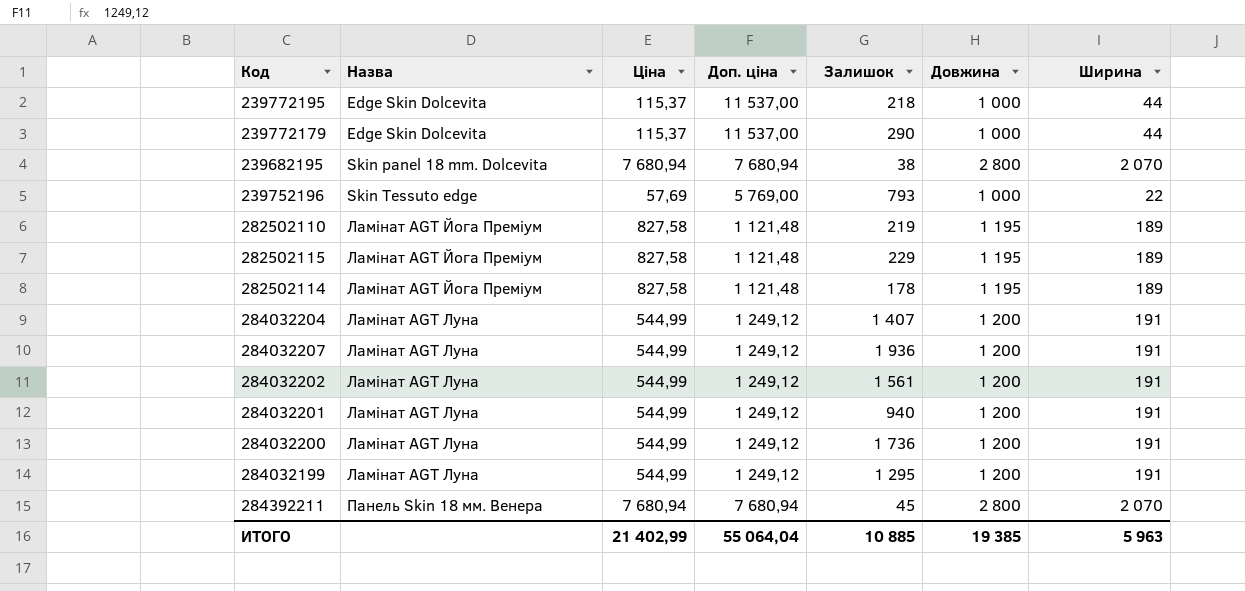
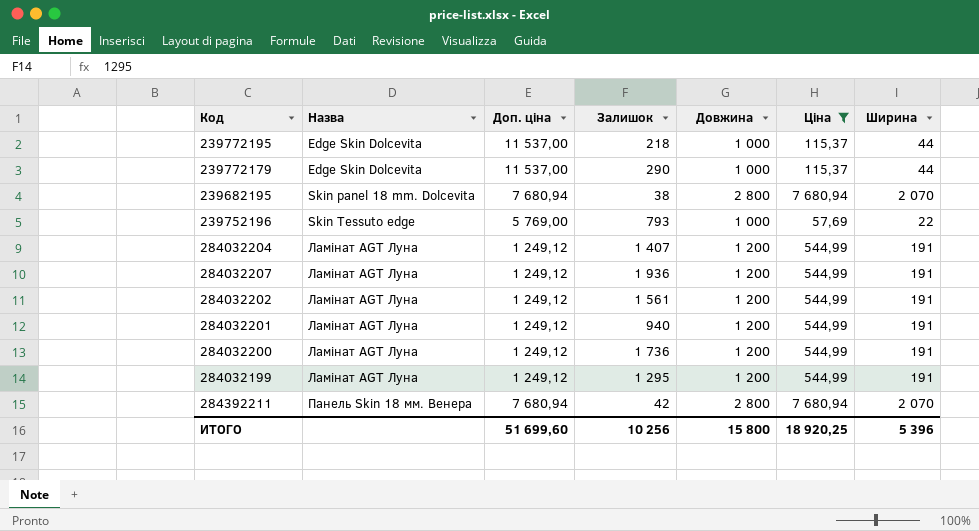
filter: none -> Ціна != 827,58
column Ціна | position: 3 -> 6
284392211 | Залишок: 45 -> 42
ИТОГО | Доп. ціна: 55 064,04 -> 51 699,60
ИТОГО | Залишок: 10 885 -> 10 256
ИТОГО | Довжина: 19 385 -> 15 800
ИТОГО | Ціна: 21 402,99 -> 18 920,25
ИТОГО | Ширина: 5 963 -> 5 396

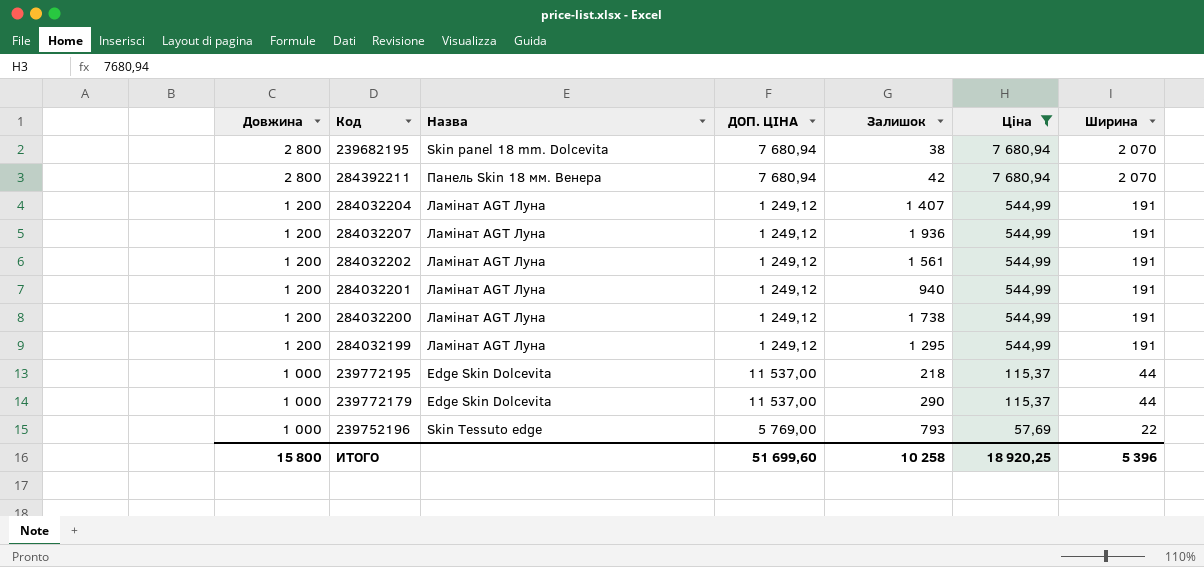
row order: Назва ascending -> Довжина descending
column Довжина | position: 5 -> 1
column name: Доп. ціна -> ДОП. ЦІНА
284032200 | Залишок: 1 736 -> 1 738
ИТОГО | Залишок: 10 256 -> 10 258

